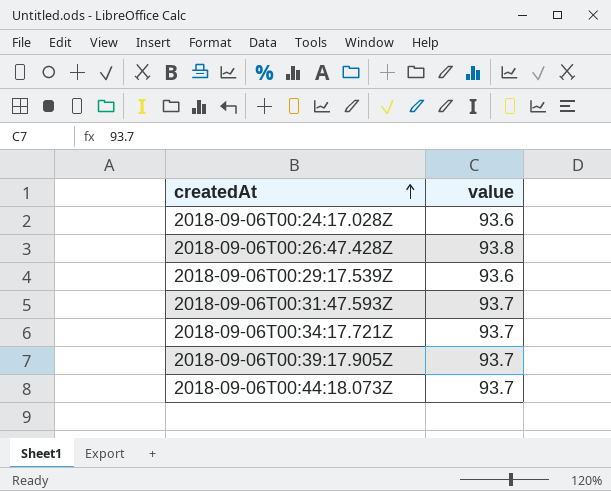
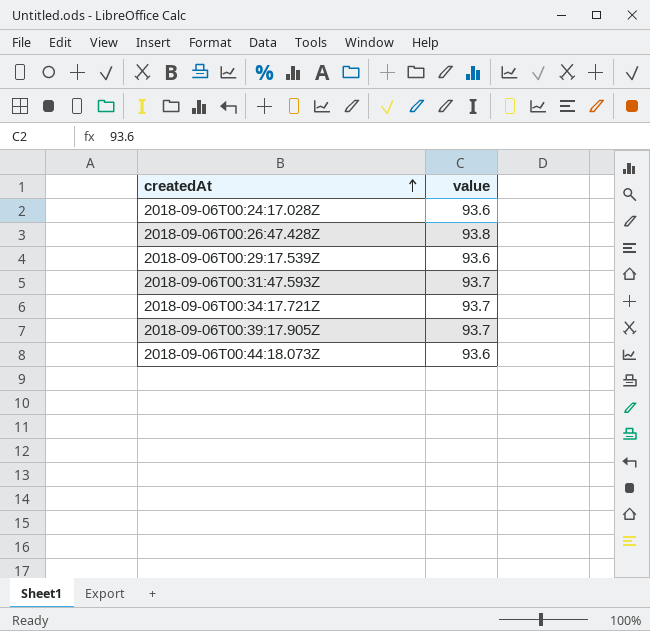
2018-09-06T00:44:18.073Z | value: 93.7 -> 93.6

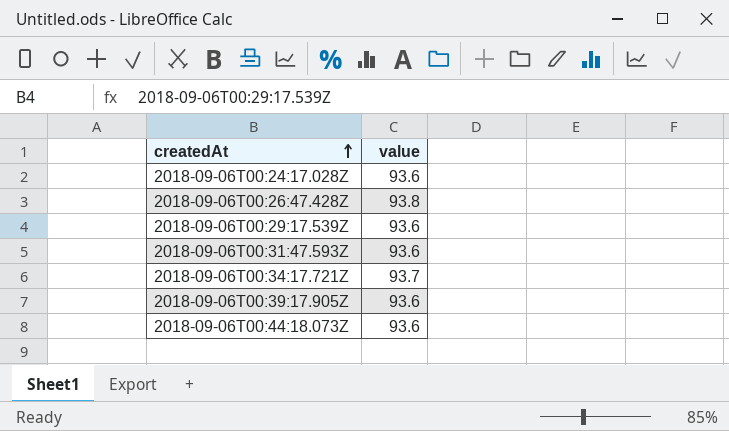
2018-09-06T00:31:47.593Z | value: 93.7 -> 93.6
2018-09-06T00:39:17.905Z | value: 93.7 -> 93.6

